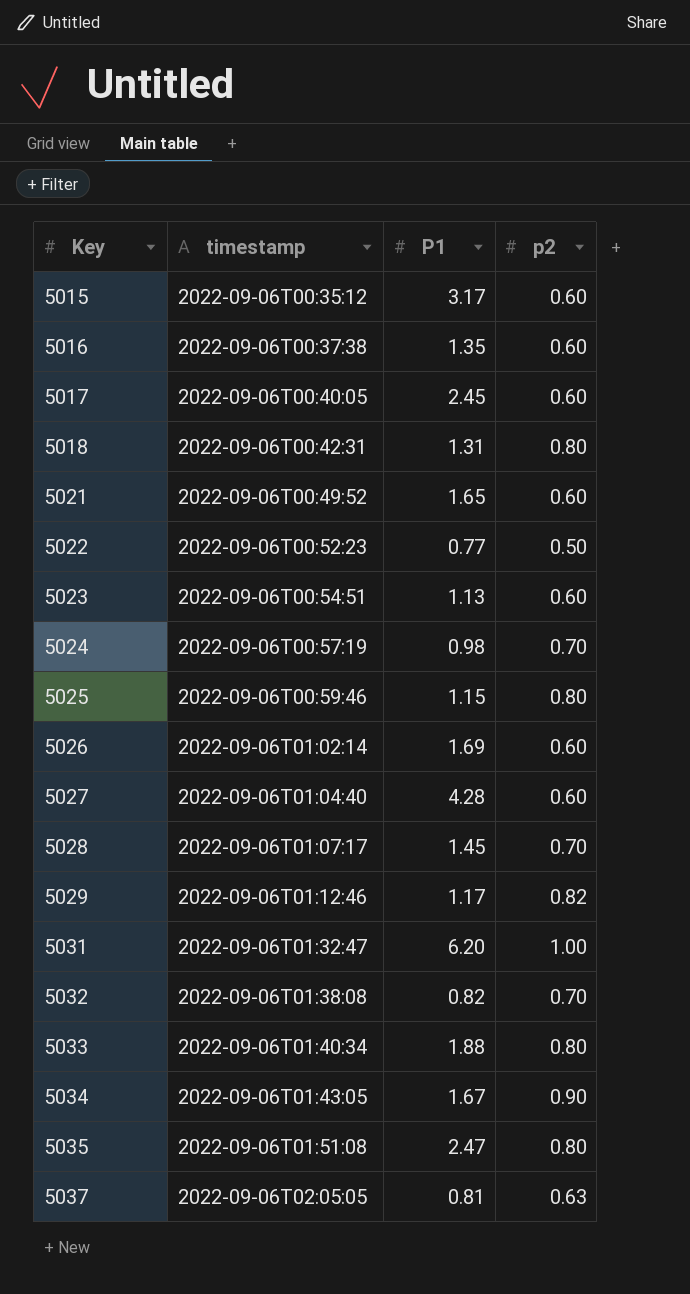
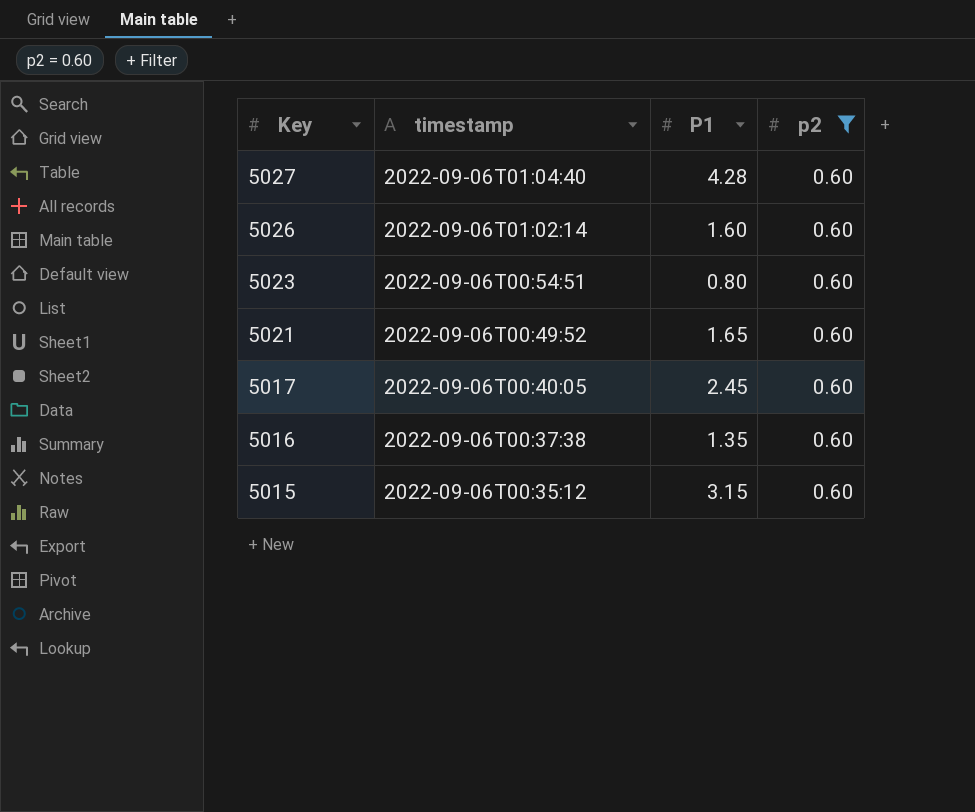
filter: none -> p2 = 0.60
row order: Key ascending -> Key descending
5026 | P1: 1.69 -> 1.60
5023 | P1: 1.13 -> 0.80
5015 | P1: 3.17 -> 3.15

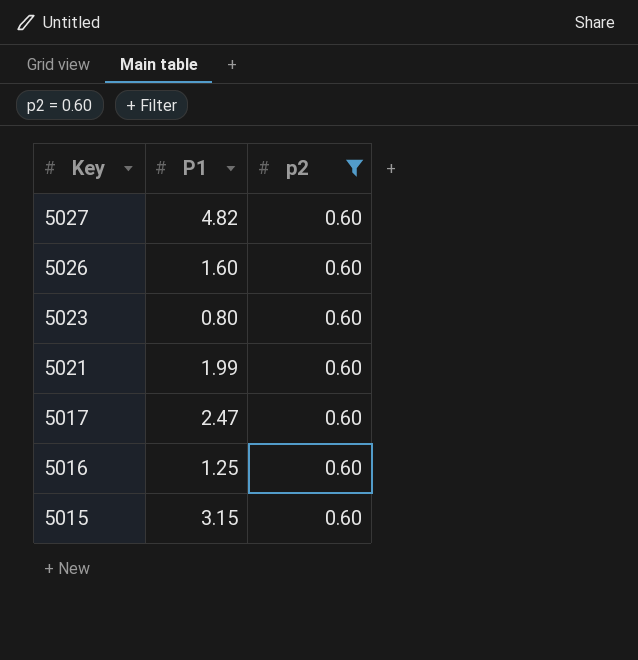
column timestamp | position: 2 -> none
5027 | P1: 4.28 -> 4.82
5021 | P1: 1.65 -> 1.99
5017 | P1: 2.45 -> 2.47
5016 | P1: 1.35 -> 1.25

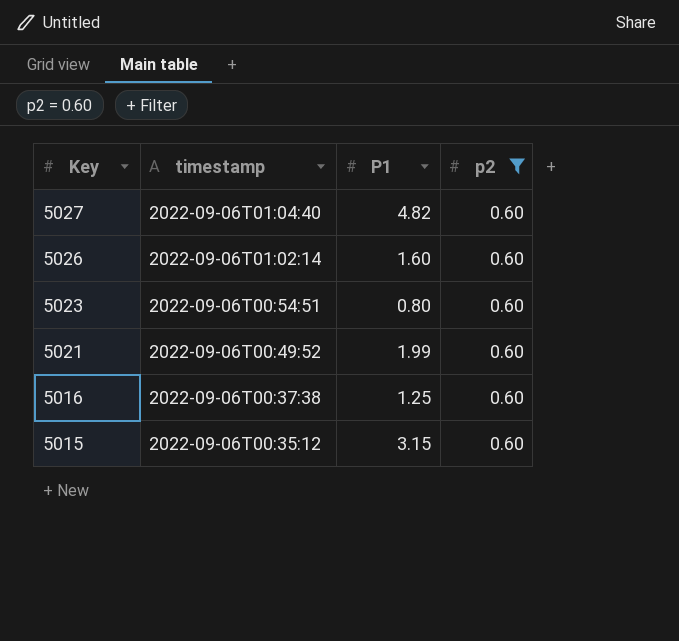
column timestamp | position: none -> 2
row 5017: 2.47 | 0.60 -> none

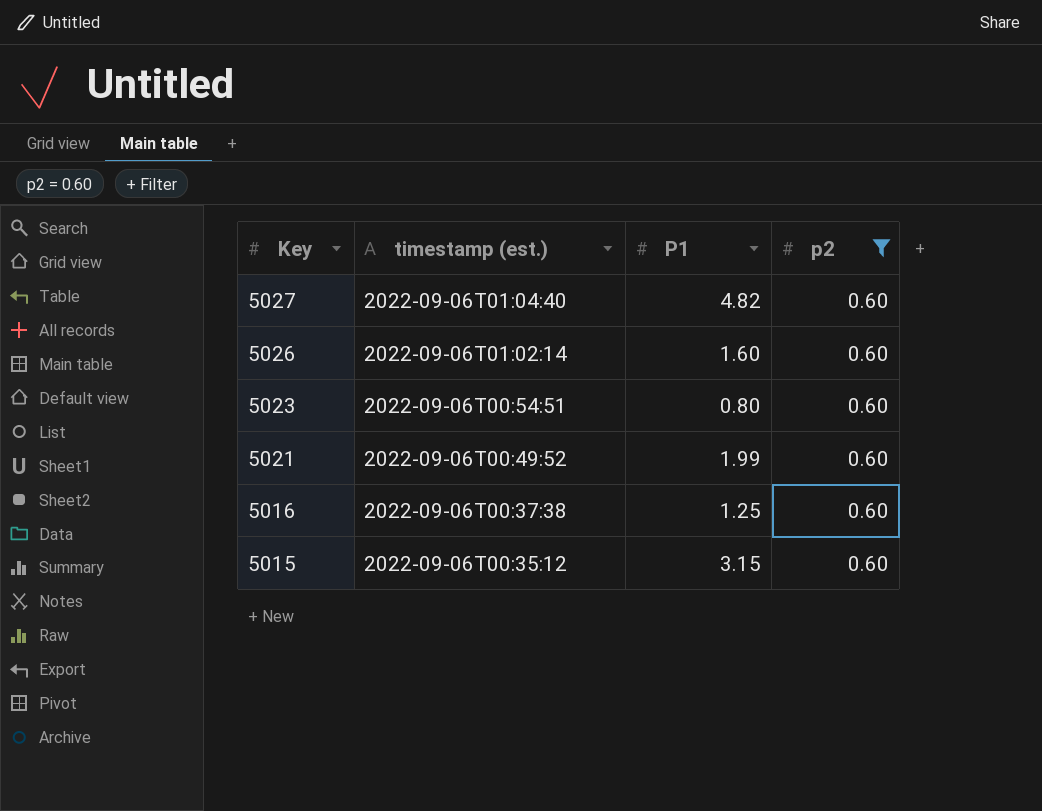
column name: timestamp -> timestamp (est.)

